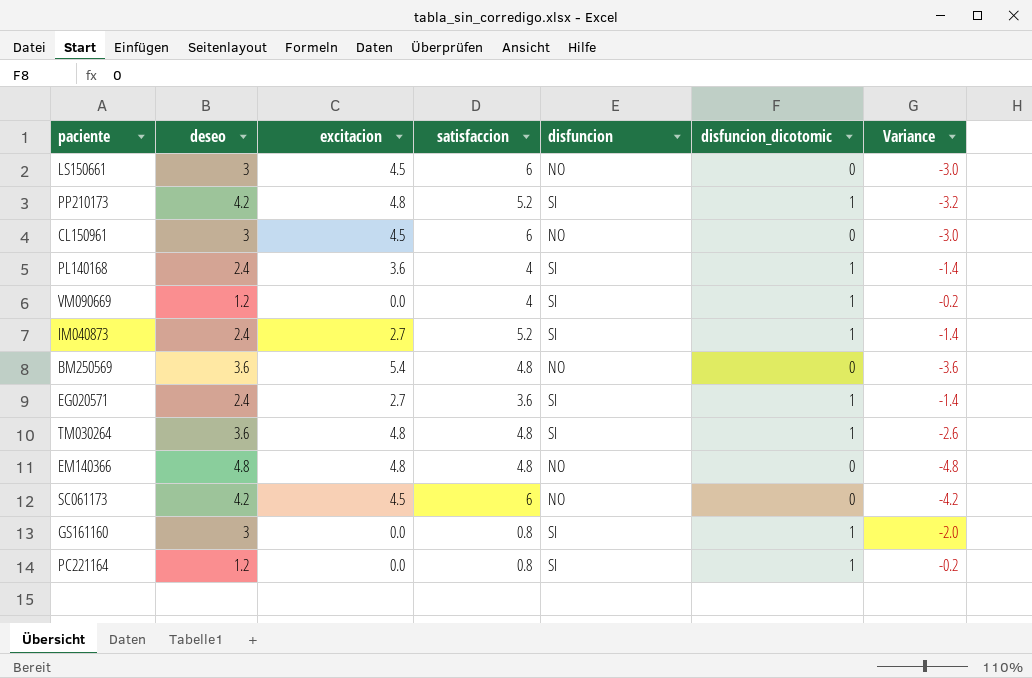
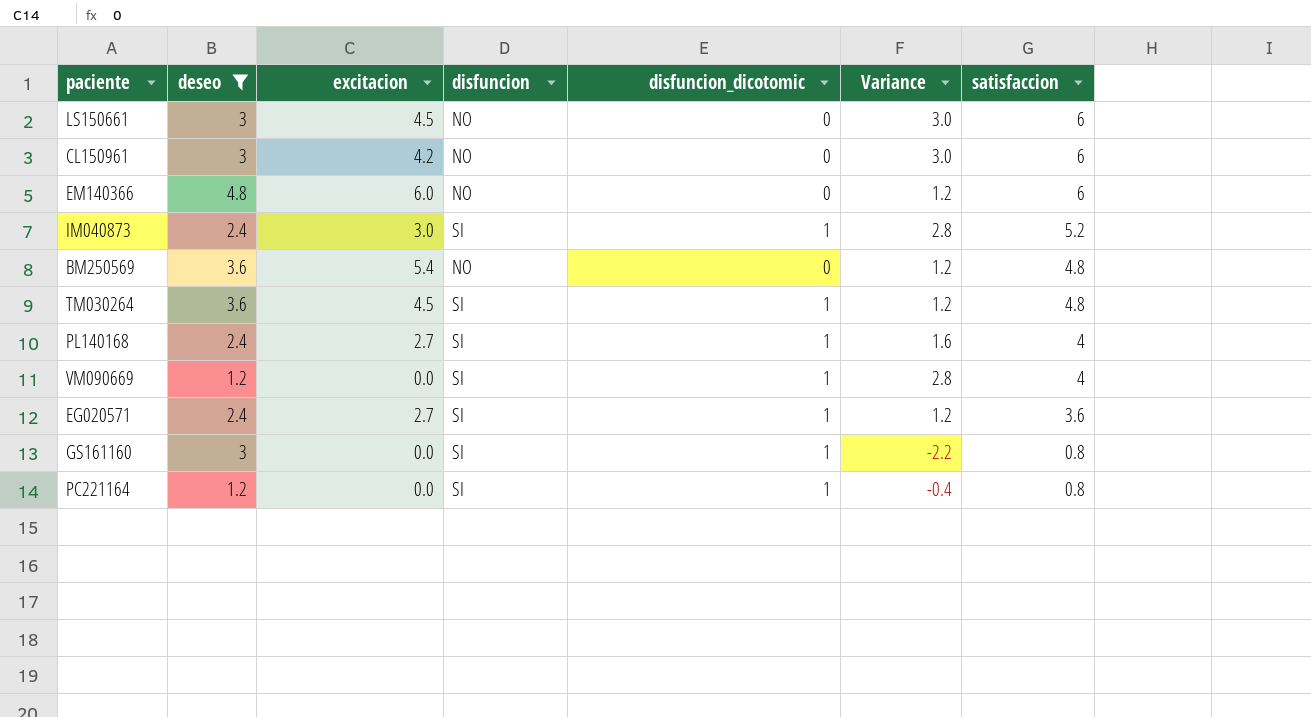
filter: none -> deseo != 4.2
row order: none -> satisfaccion descending
column Variance | formula: [disfuncion_dicotomic] - [deseo] -> [satisfaccion] - [deseo]
column satisfaccion | position: 4 -> 7
CL150961 | excitacion: 4.5 -> 4.2
EM140366 | excitacion: 4.8 -> 6.0
EM140366 | satisfaccion: 4.8 -> 6
IM040873 | excitacion: 2.7 -> 3.0
TM030264 | excitacion: 4.8 -> 4.5
PL140168 | excitacion: 3.6 -> 2.7

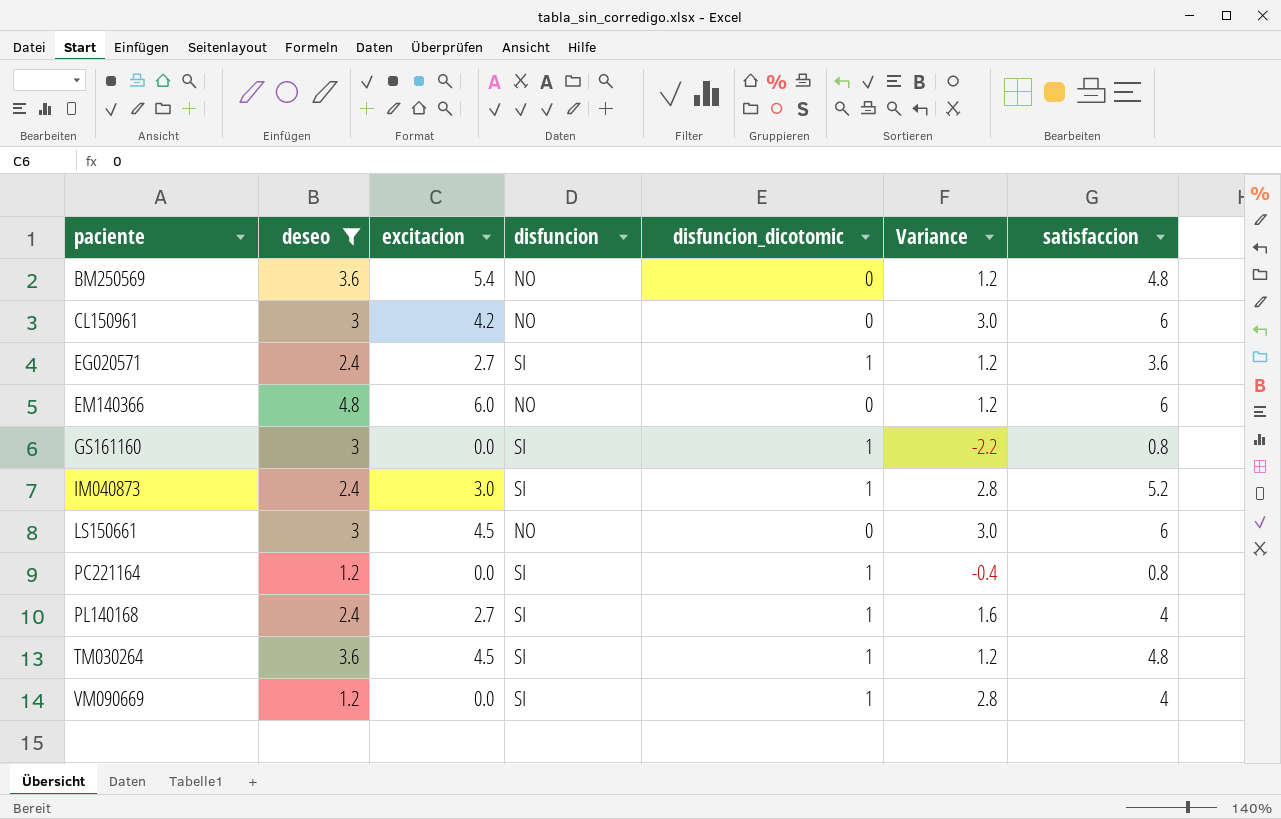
row order: satisfaccion descending -> paciente ascending

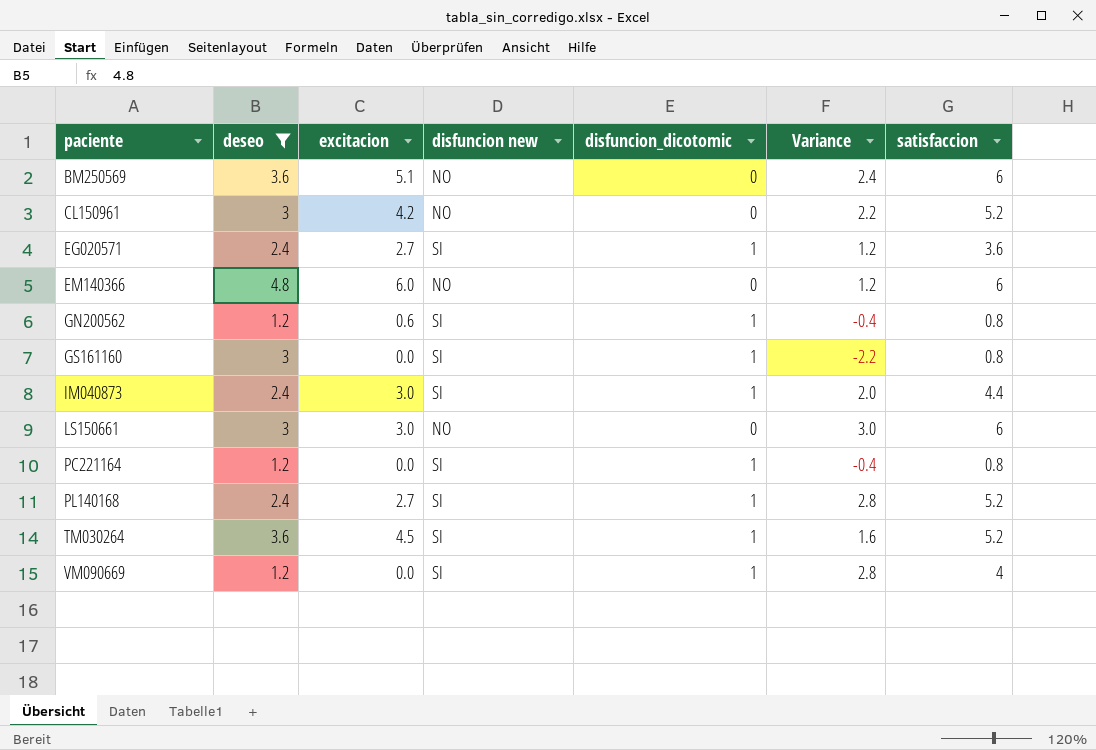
column name: disfuncion -> disfuncion new
BM250569 | excitacion: 5.4 -> 5.1
BM250569 | Variance: 1.2 -> 2.4
BM250569 | satisfaccion: 4.8 -> 6
CL150961 | Variance: 3.0 -> 2.2
CL150961 | satisfaccion: 6 -> 5.2
row GN200562: none -> 1.2 | 0.6 | SI | 1 | -0.4 | 0.8
IM040873 | Variance: 2.8 -> 2.0
IM040873 | satisfaccion: 5.2 -> 4.4
LS150661 | excitacion: 4.5 -> 3.0
PL140168 | Variance: 1.6 -> 2.8
PL140168 | satisfaccion: 4 -> 5.2
TM030264 | Variance: 1.2 -> 1.6
TM030264 | satisfaccion: 4.8 -> 5.2

